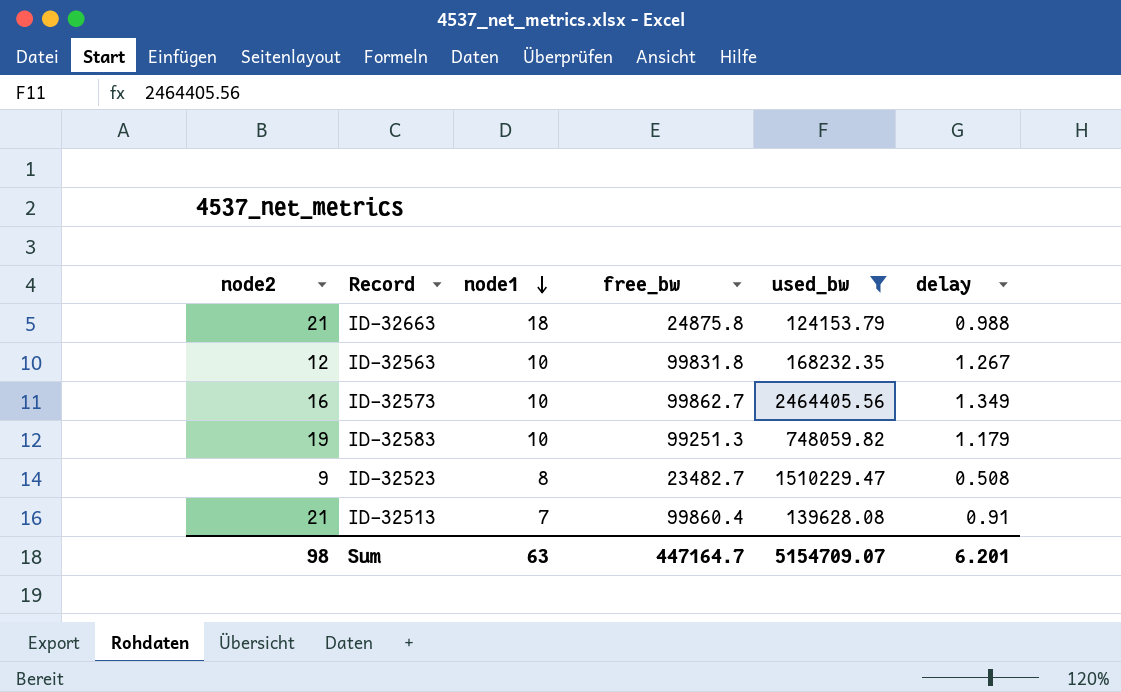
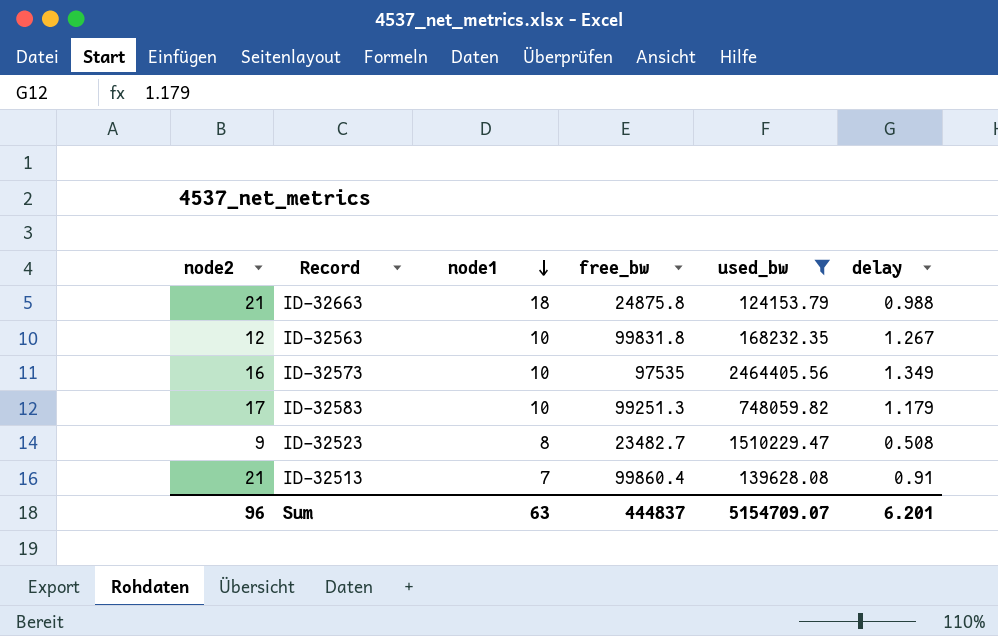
ID-32573 | free_bw: 99862.7 -> 97535
ID-32583 | node2: 19 -> 17
Sum | node2: 98 -> 96
Sum | free_bw: 447164.7 -> 444837

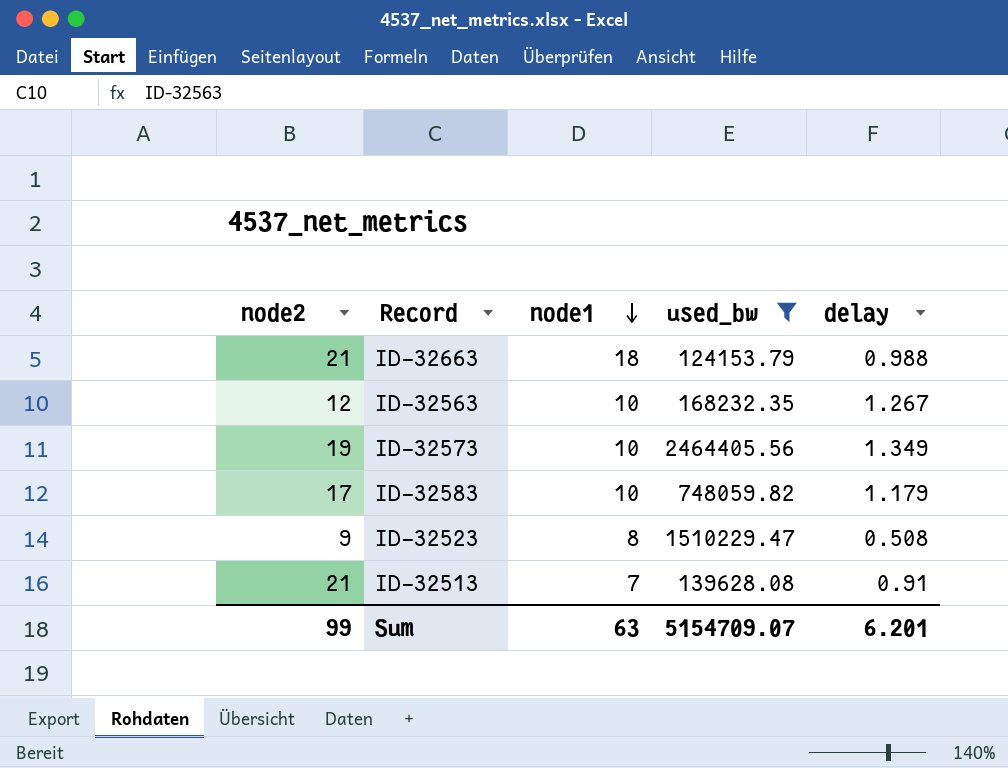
column free_bw | position: 4 -> none
ID-32573 | node2: 16 -> 19
Sum | node2: 96 -> 99

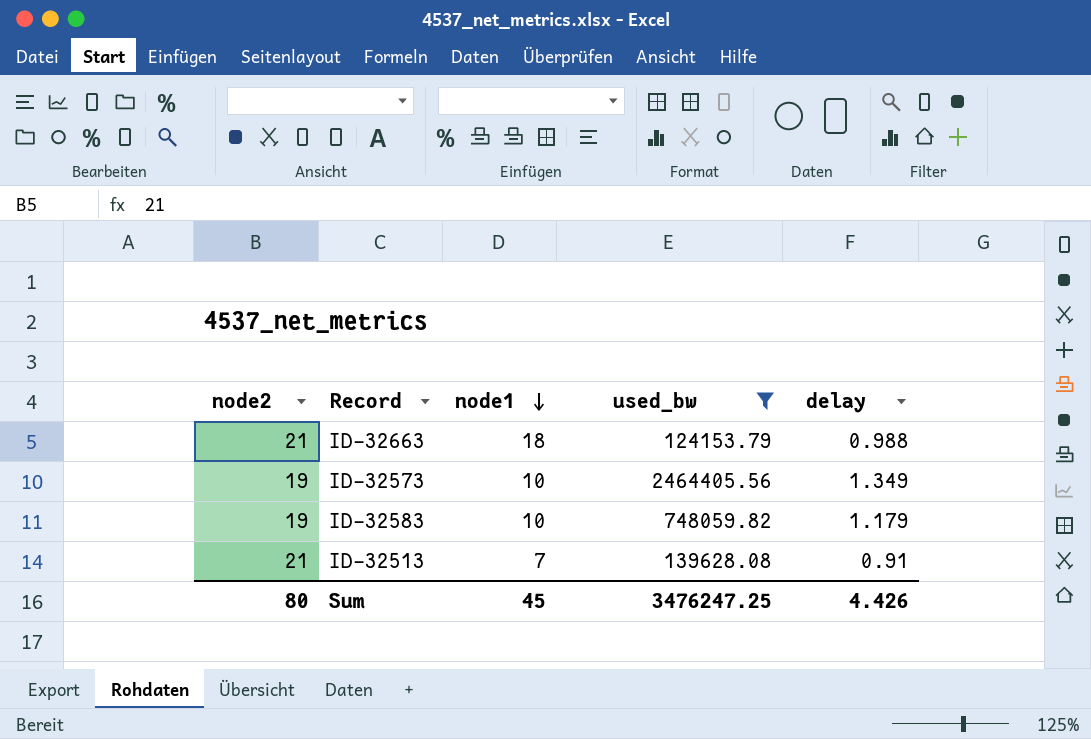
row ID-32563: 12 | 10 | 168232.35 | 1.267 -> none
row ID-32523: 9 | 8 | 1510229.47 | 0.508 -> none
ID-32583 | node2: 17 -> 19
Sum | node2: 99 -> 80
Sum | node1: 63 -> 45
Sum | used_bw: 5154709.07 -> 3476247.25
Sum | delay: 6.201 -> 4.426

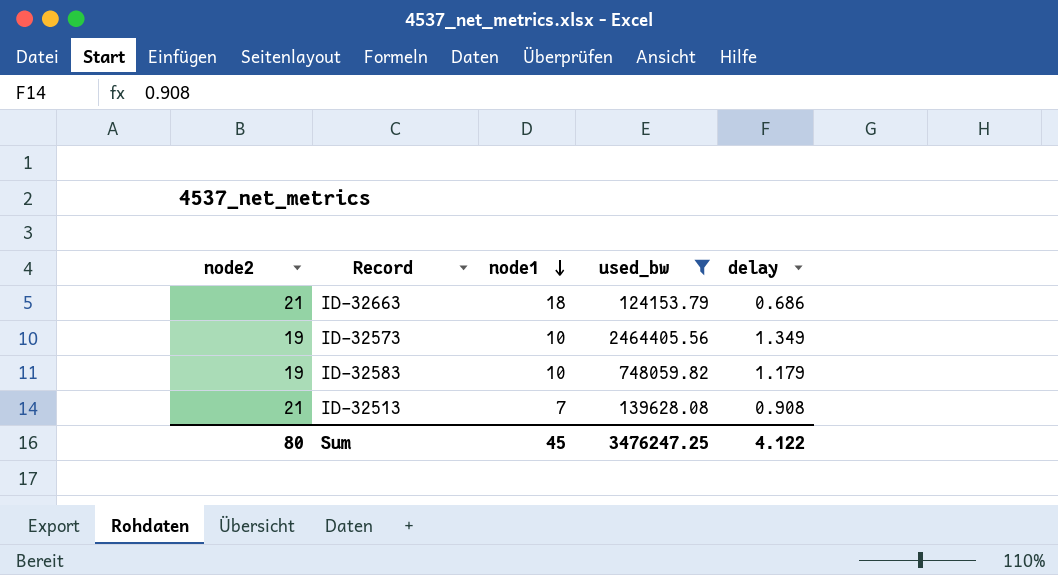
ID-32663 | delay: 0.988 -> 0.686
ID-32513 | delay: 0.91 -> 0.908
Sum | delay: 4.426 -> 4.122

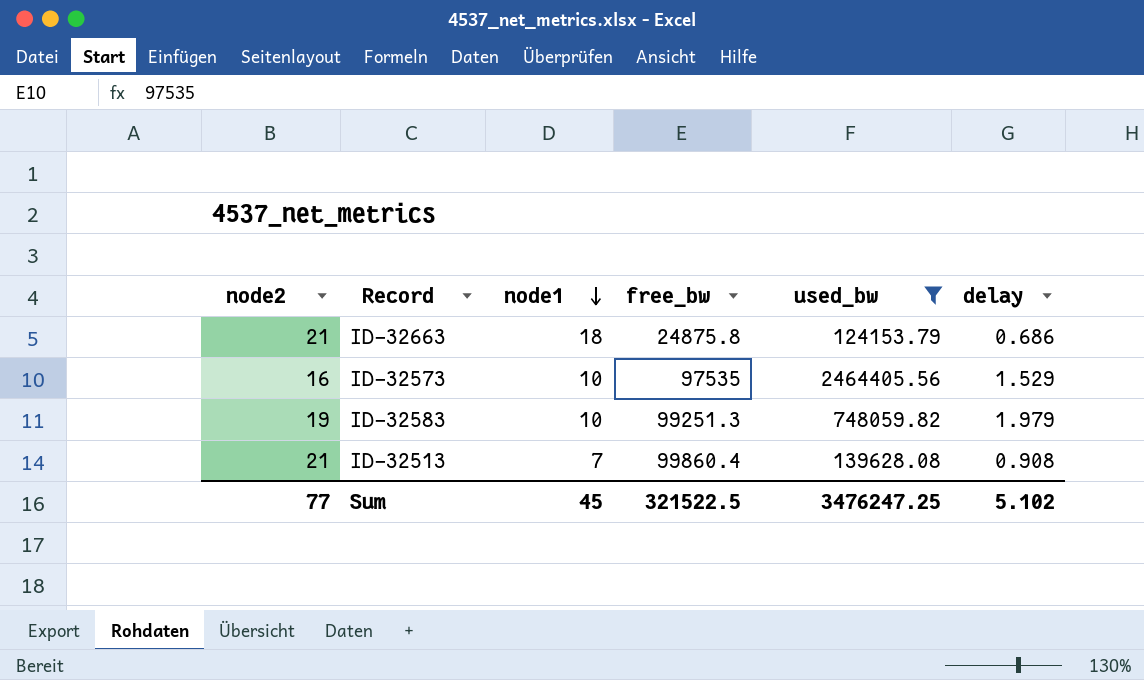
column free_bw | position: none -> 4
ID-32573 | node2: 19 -> 16
ID-32573 | delay: 1.349 -> 1.529
ID-32583 | delay: 1.179 -> 1.979
Sum | node2: 80 -> 77
Sum | delay: 4.122 -> 5.102

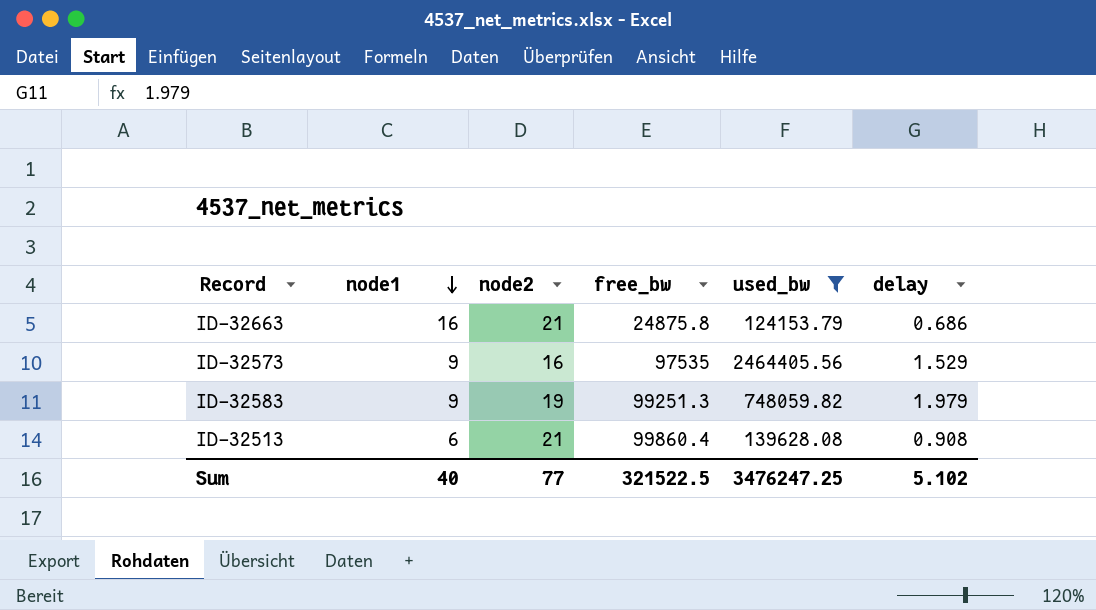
column node2 | position: 1 -> 3
ID-32663 | node1: 18 -> 16
ID-32573 | node1: 10 -> 9
ID-32583 | node1: 10 -> 9
ID-32513 | node1: 7 -> 6
Sum | node1: 45 -> 40

